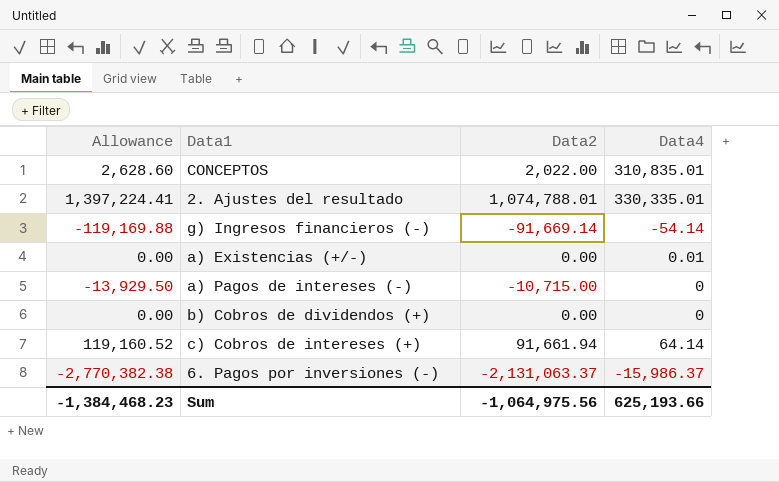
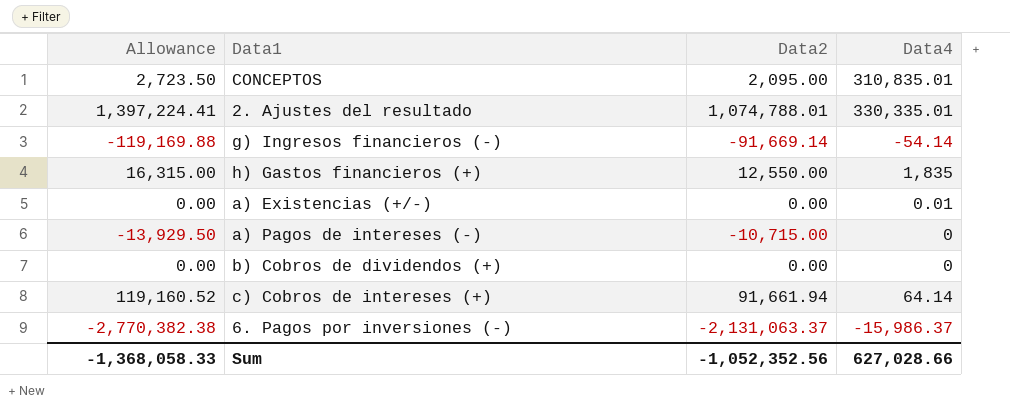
CONCEPTOS | Allowance: 2,628.60 -> 2,723.50
CONCEPTOS | Data2: 2,022.00 -> 2,095.00
row h) Gastos financieros (+): none -> 16,315.00 | 12,550.00 | 1,835
Sum | Allowance: -1,384,468.23 -> -1,368,058.33
Sum | Data2: -1,064,975.56 -> -1,052,352.56
Sum | Data4: 625,193.66 -> 627,028.66

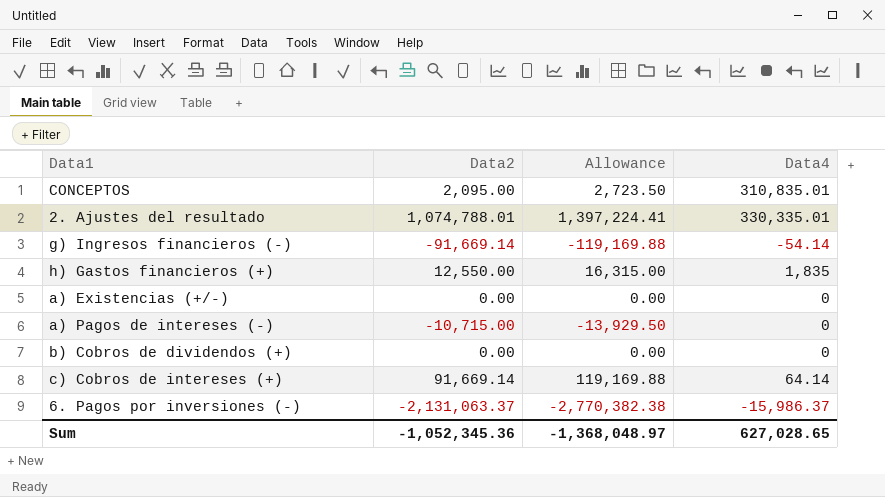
column Allowance | position: 1 -> 3
a) Existencias (+/-) | Data4: 0.01 -> 0
c) Cobros de intereses (+) | Data2: 91,661.94 -> 91,669.14
c) Cobros de intereses (+) | Allowance: 119,160.52 -> 119,169.88
Sum | Data2: -1,052,352.56 -> -1,052,345.36
Sum | Allowance: -1,368,058.33 -> -1,368,048.97
Sum | Data4: 627,028.66 -> 627,028.65

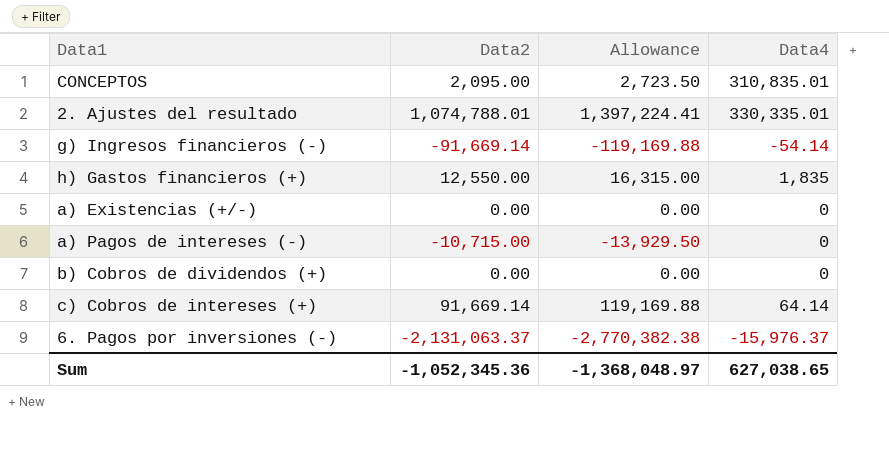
6. Pagos por inversiones (-) | Data4: -15,986.37 -> -15,976.37
Sum | Data4: 627,028.65 -> 627,038.65

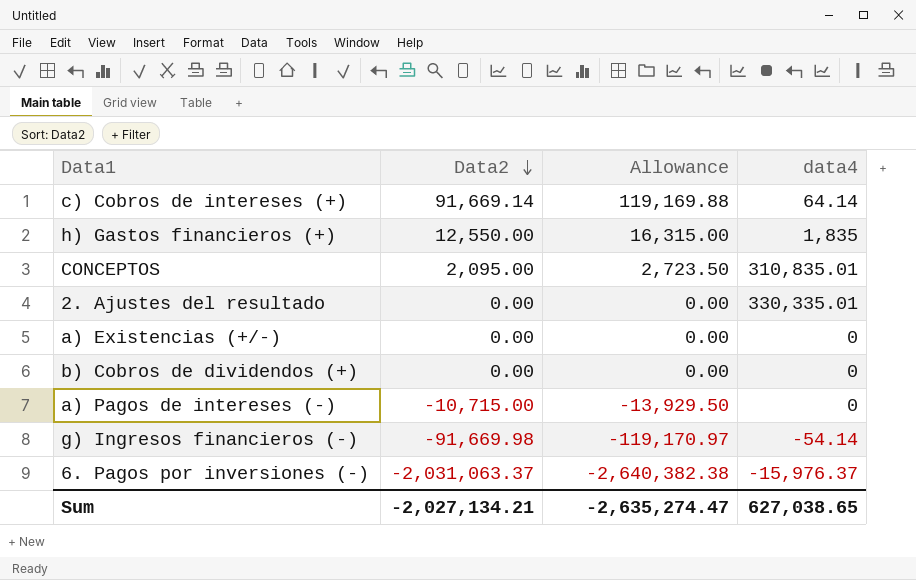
row order: none -> Data2 descending
column name: Data4 -> data4
2. Ajustes del resultado | Data2: 1,074,788.01 -> 0.00
2. Ajustes del resultado | Allowance: 1,397,224.41 -> 0.00
g) Ingresos financieros (-) | Data2: -91,669.14 -> -91,669.98
g) Ingresos financieros (-) | Allowance: -119,169.88 -> -119,170.97
6. Pagos por inversiones (-) | Data2: -2,131,063.37 -> -2,031,063.37
6. Pagos por inversiones (-) | Allowance: -2,770,382.38 -> -2,640,382.38
Sum | Data2: -1,052,345.36 -> -2,027,134.21
Sum | Allowance: -1,368,048.97 -> -2,635,274.47

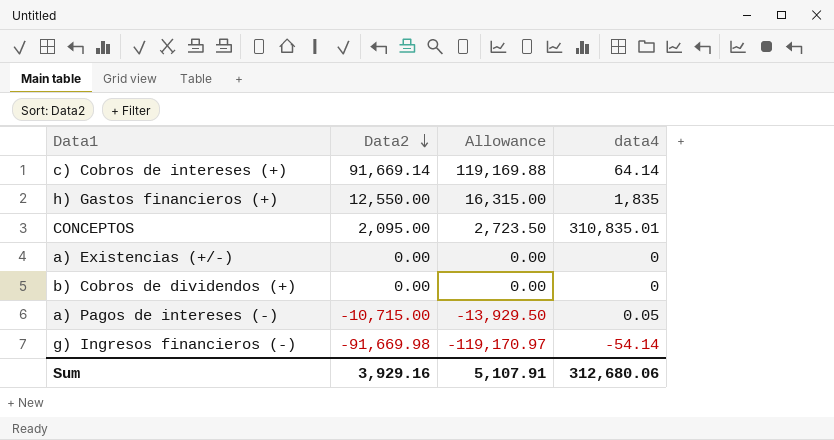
row 2. Ajustes del resultado: 0.00 | 0.00 | 330,335.01 -> none
row 6. Pagos por inversiones (-): -2,031,063.37 | -2,640,382.38 | -15,976.37 -> none
a) Pagos de intereses (-) | data4: 0 -> 0.05
Sum | Data2: -2,027,134.21 -> 3,929.16
Sum | Allowance: -2,635,274.47 -> 5,107.91
Sum | data4: 627,038.65 -> 312,680.06

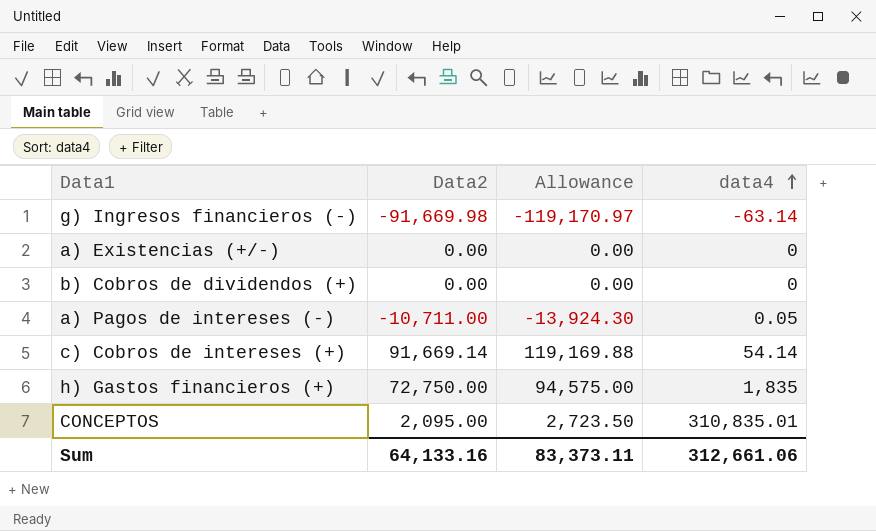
row order: Data2 descending -> data4 ascending
g) Ingresos financieros (-) | data4: -54.14 -> -63.14
a) Pagos de intereses (-) | Data2: -10,715.00 -> -10,711.00
a) Pagos de intereses (-) | Allowance: -13,929.50 -> -13,924.30
c) Cobros de intereses (+) | data4: 64.14 -> 54.14
h) Gastos financieros (+) | Data2: 12,550.00 -> 72,750.00
h) Gastos financieros (+) | Allowance: 16,315.00 -> 94,575.00
Sum | Data2: 3,929.16 -> 64,133.16
Sum | Allowance: 5,107.91 -> 83,373.11
Sum | data4: 312,680.06 -> 312,661.06

